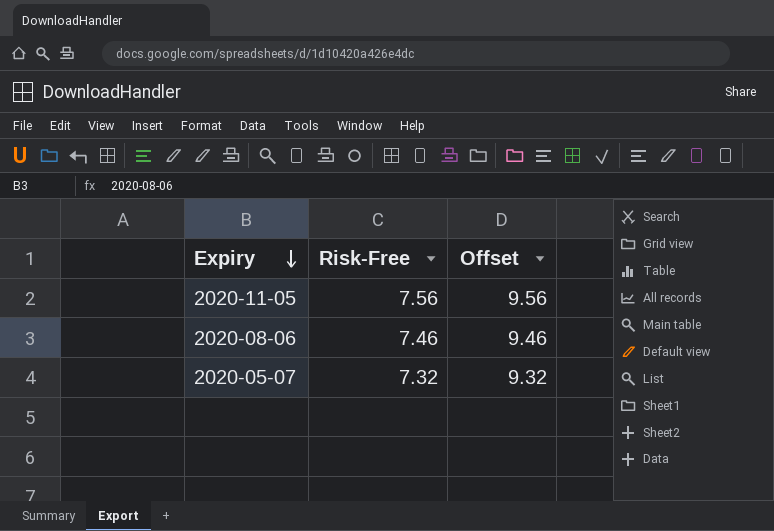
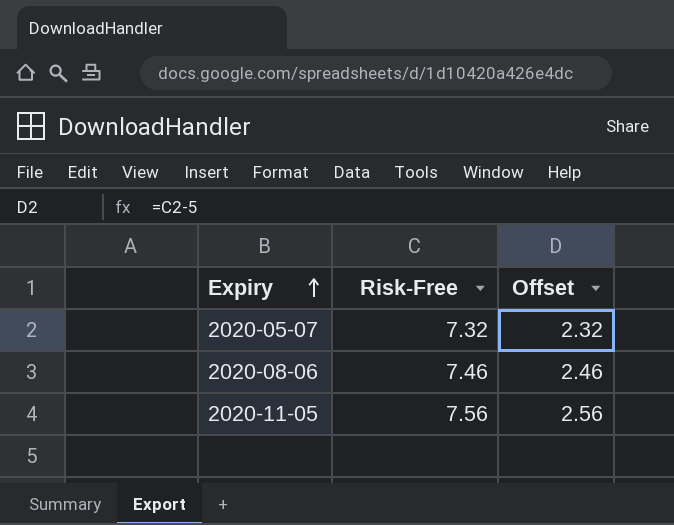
row order: Expiry descending -> Expiry ascending
column Offset | formula: [Risk-Free] + 2 -> [Risk-Free] - 5

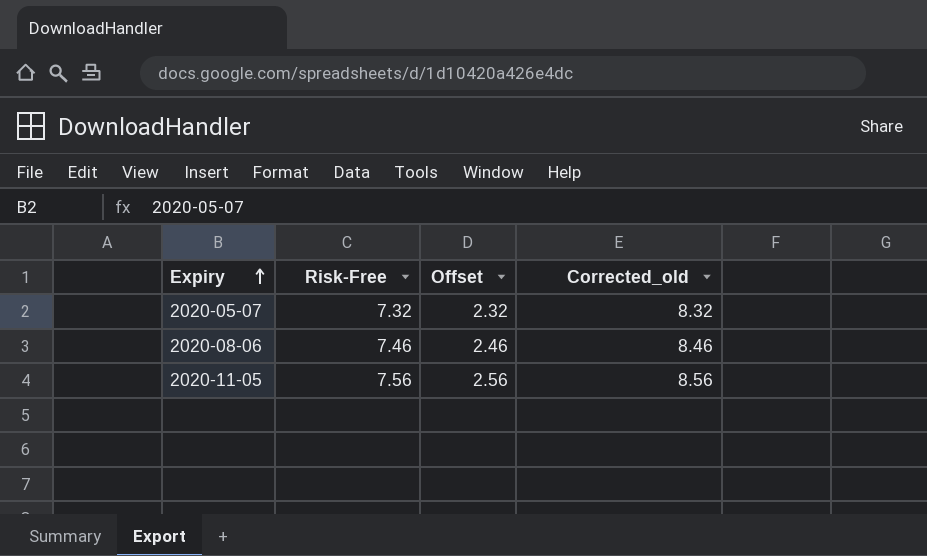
column Corrected_old | formula: none -> [Risk-Free] + 1

